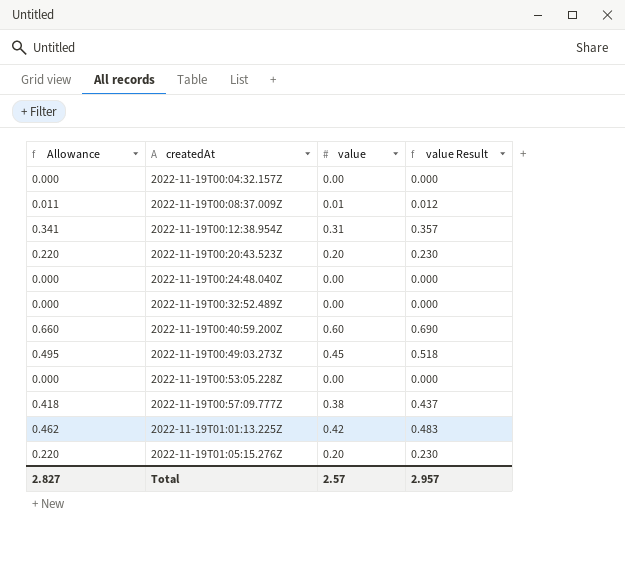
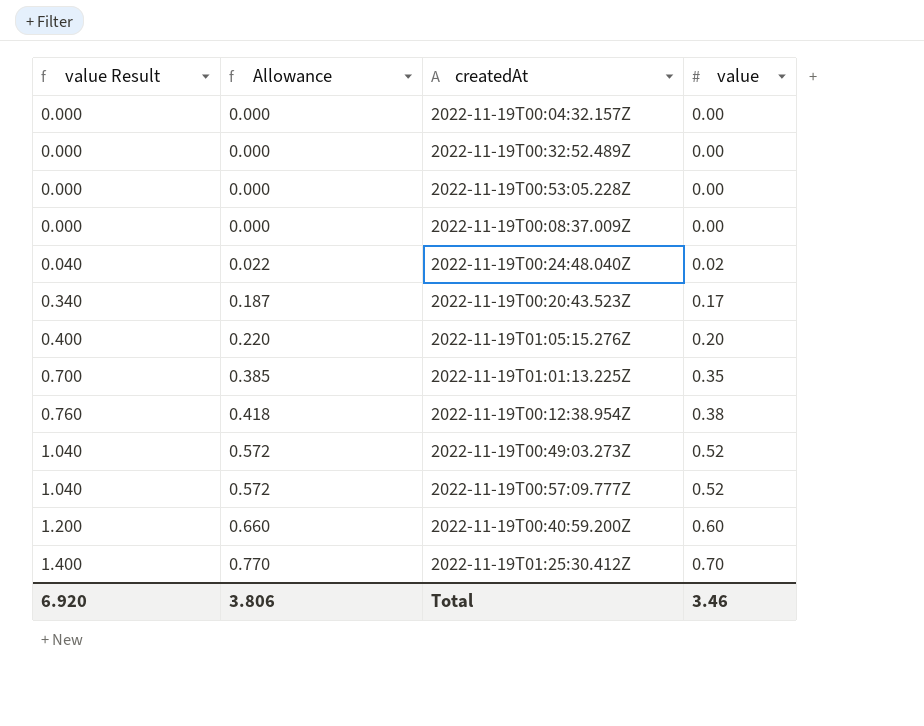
row order: createdAt ascending -> value Result ascending
column value Result | formula: [value] * 1.15 -> [value] * 2
column value Result | position: 4 -> 1
2022-11-19T00:08:37.009Z | Allowance: 0.011 -> 0.000
2022-11-19T00:08:37.009Z | value: 0.01 -> 0.00
2022-11-19T00:24:48.040Z | Allowance: 0.000 -> 0.022
2022-11-19T00:24:48.040Z | value: 0.00 -> 0.02
2022-11-19T00:20:43.523Z | Allowance: 0.220 -> 0.187
2022-11-19T00:20:43.523Z | value: 0.20 -> 0.17
2022-11-19T01:01:13.225Z | Allowance: 0.462 -> 0.385
2022-11-19T01:01:13.225Z | value: 0.42 -> 0.35
2022-11-19T00:12:38.954Z | Allowance: 0.341 -> 0.418
2022-11-19T00:12:38.954Z | value: 0.31 -> 0.38
2022-11-19T00:49:03.273Z | Allowance: 0.495 -> 0.572
2022-11-19T00:49:03.273Z | value: 0.45 -> 0.52
2022-11-19T00:57:09.777Z | Allowance: 0.418 -> 0.572
2022-11-19T00:57:09.777Z | value: 0.38 -> 0.52
row 2022-11-19T01:25:30.412Z: none -> 1.400 | 0.770 | 0.70
Total | value Result: 2.957 -> 6.920
Total | Allowance: 2.827 -> 3.806
Total | value: 2.57 -> 3.46

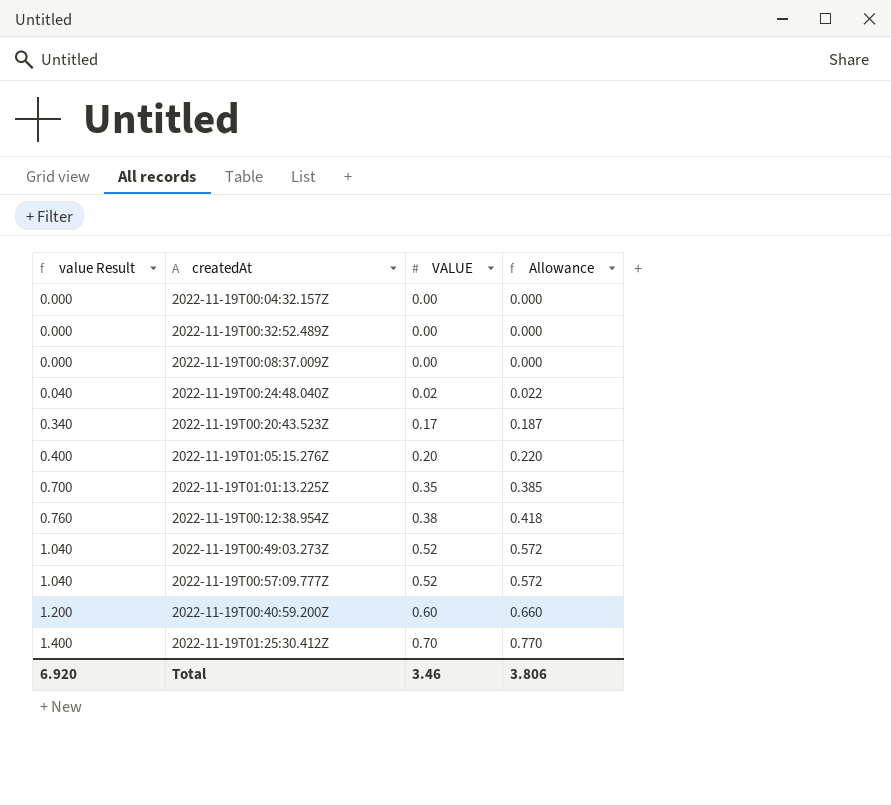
column name: value -> VALUE
column Allowance | position: 2 -> 4
row 2022-11-19T00:53:05.228Z: 0.000 | 0.000 | 0.00 -> none

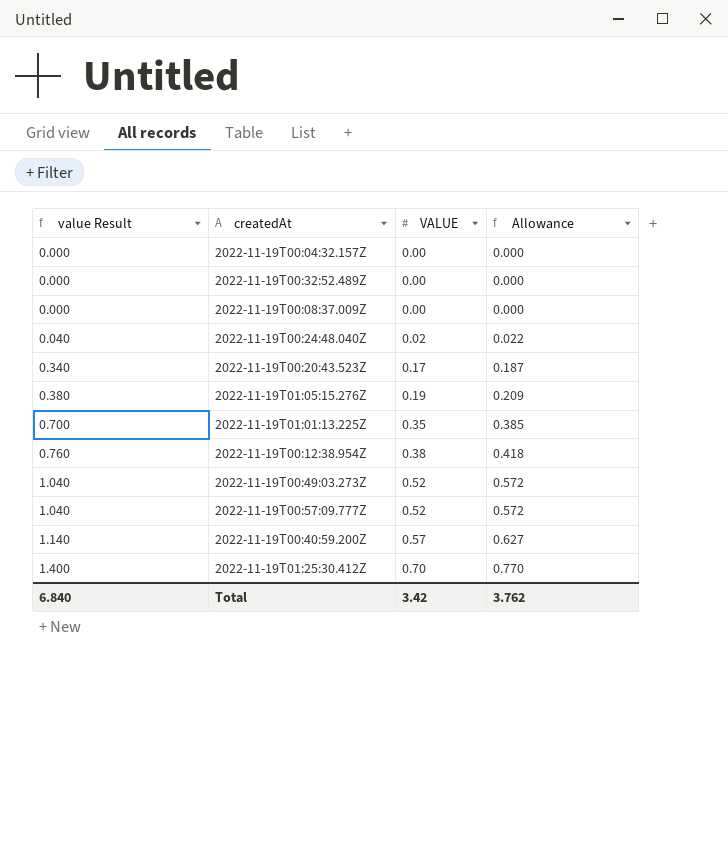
2022-11-19T01:05:15.276Z | value Result: 0.400 -> 0.380
2022-11-19T01:05:15.276Z | VALUE: 0.20 -> 0.19
2022-11-19T01:05:15.276Z | Allowance: 0.220 -> 0.209
2022-11-19T00:40:59.200Z | value Result: 1.200 -> 1.140
2022-11-19T00:40:59.200Z | VALUE: 0.60 -> 0.57
2022-11-19T00:40:59.200Z | Allowance: 0.660 -> 0.627
Total | value Result: 6.920 -> 6.840
Total | VALUE: 3.46 -> 3.42
Total | Allowance: 3.806 -> 3.762

